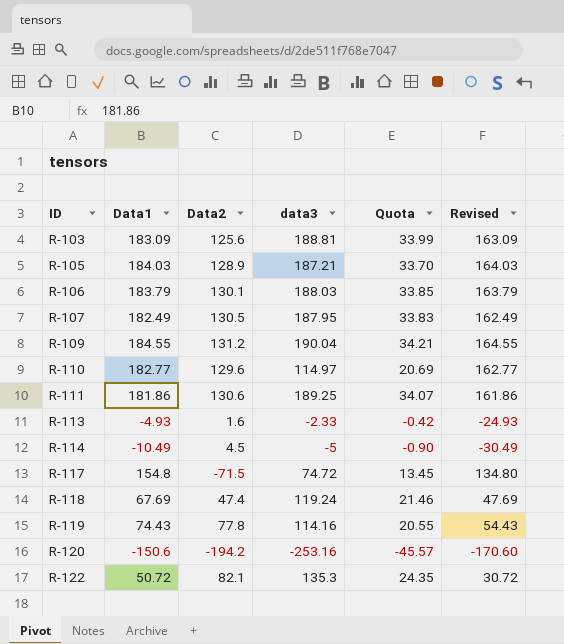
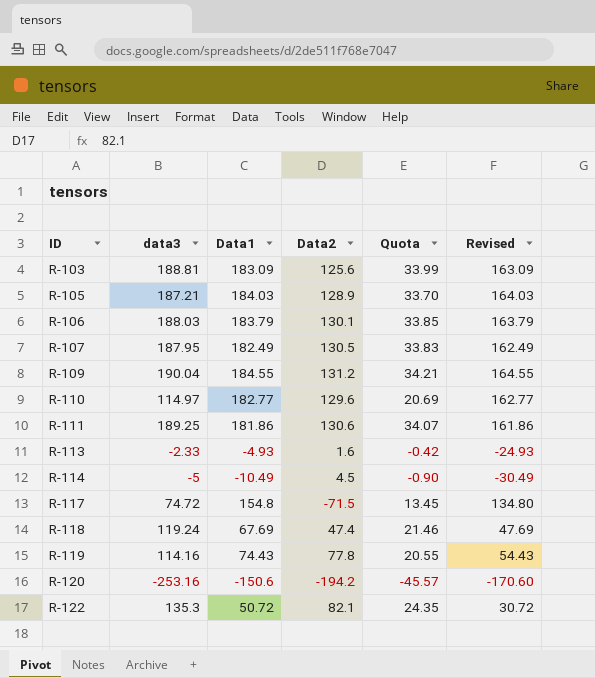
column data3 | position: 4 -> 2

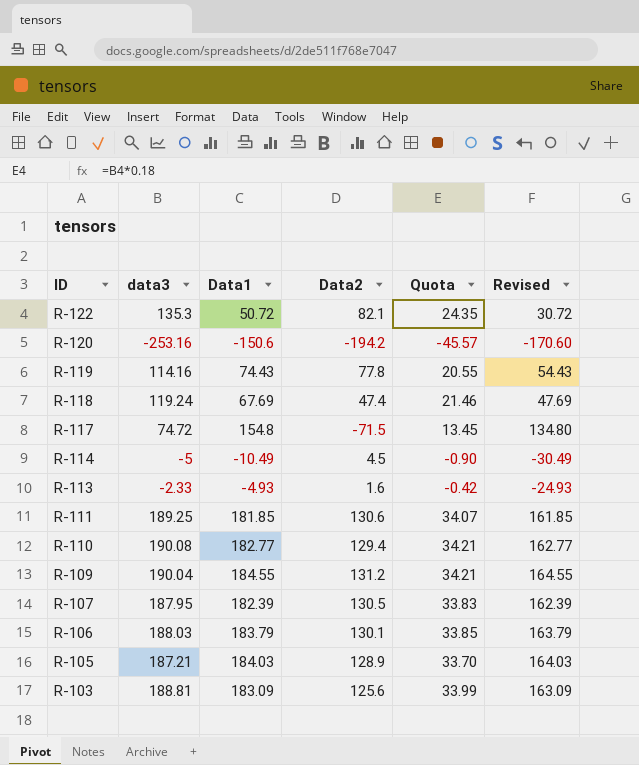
row order: ID ascending -> ID descending
R-111 | Data1: 181.86 -> 181.85
R-111 | Revised: 161.86 -> 161.85
R-110 | data3: 114.97 -> 190.08
R-110 | Data2: 129.6 -> 129.4
R-110 | Quota: 20.69 -> 34.21
R-107 | Data1: 182.49 -> 182.39
R-107 | Revised: 162.49 -> 162.39

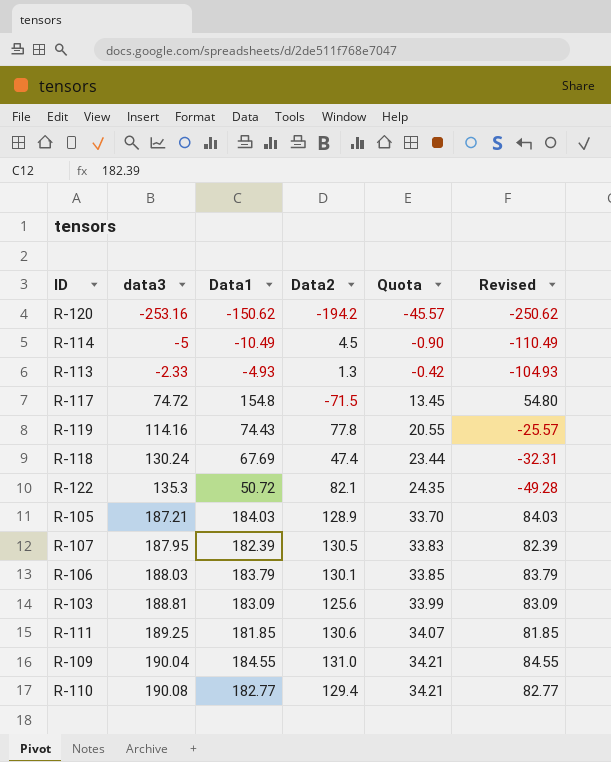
row order: ID descending -> data3 ascending
column Revised | formula: [Data1] - 20 -> [Data1] - 100
R-120 | Data1: -150.6 -> -150.62
R-113 | Data2: 1.6 -> 1.3
R-118 | data3: 119.24 -> 130.24
R-118 | Quota: 21.46 -> 23.44
R-109 | Data2: 131.2 -> 131.0

